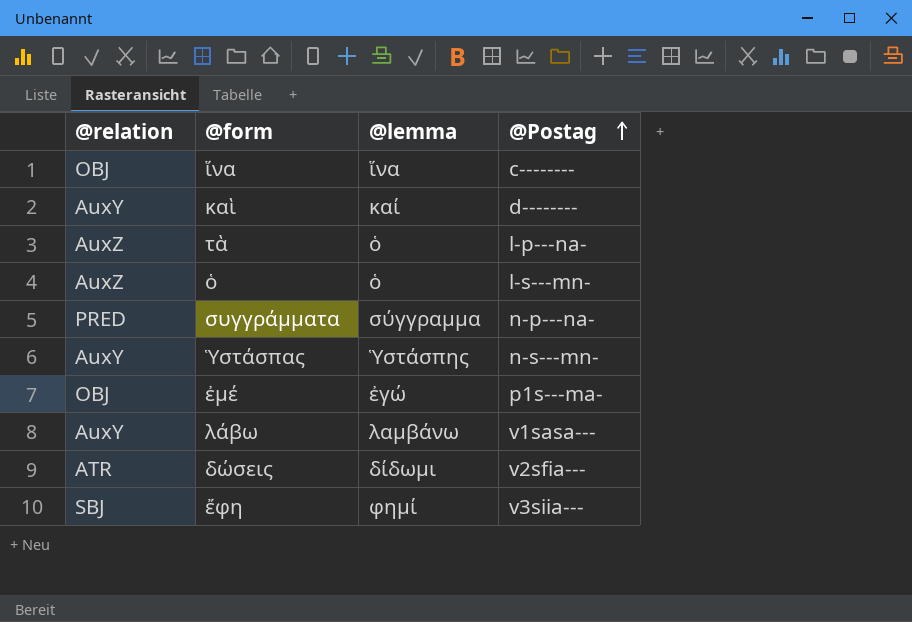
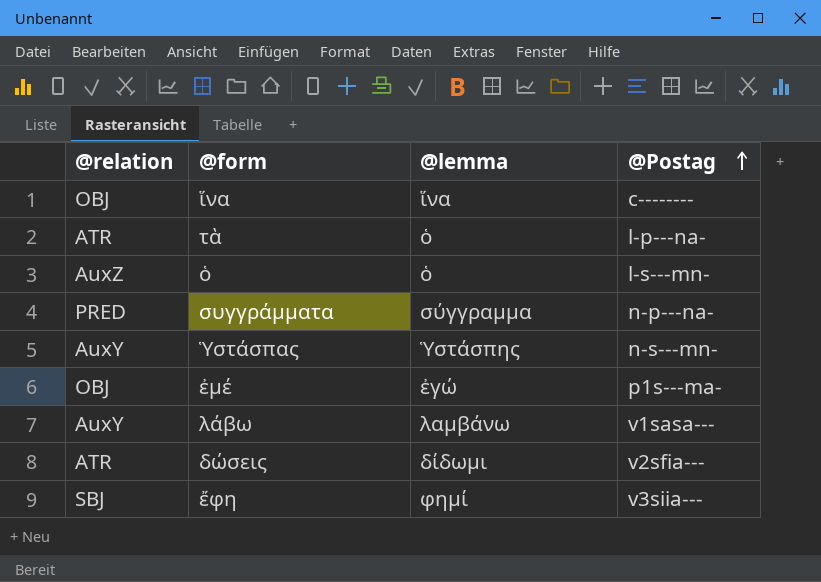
row καὶ: AuxY | καί | d-------- -> none
τὰ | @relation: AuxZ -> ATR

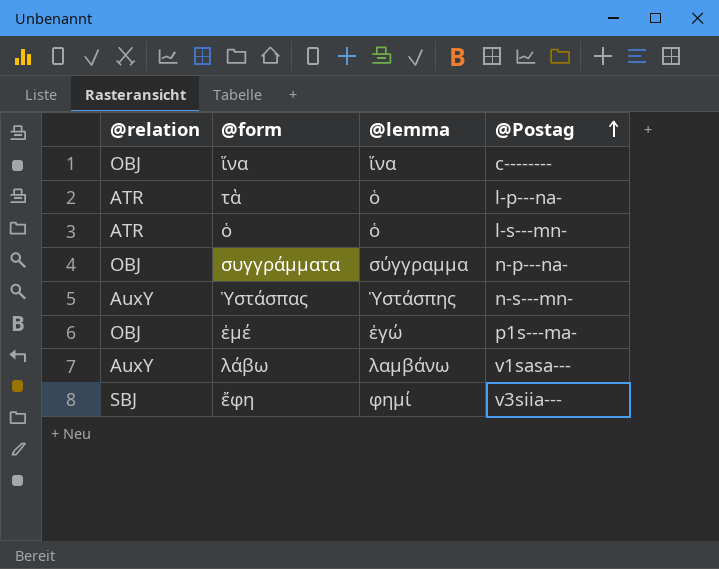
row δώσεις: ATR | δίδωμι | v2sfia--- -> none
ὁ | @relation: AuxZ -> ATR
συγγράμματα | @relation: PRED -> OBJ

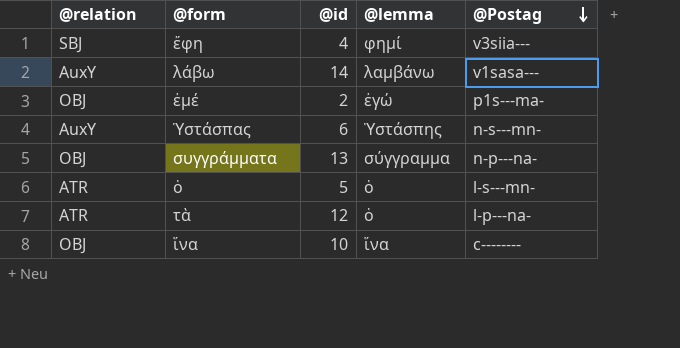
row order: @Postag ascending -> @Postag descending
column @id | position: none -> 3

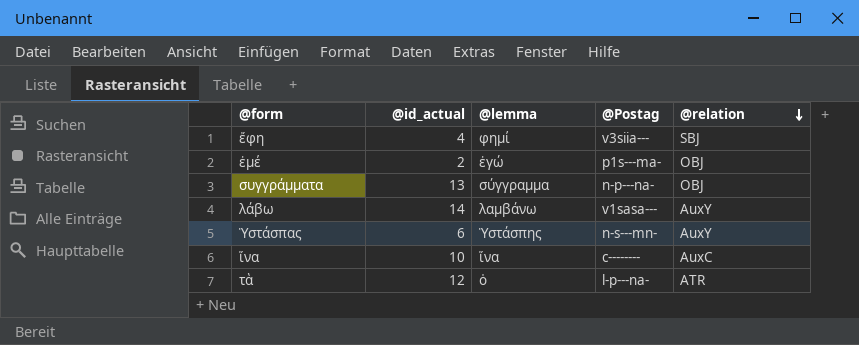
row order: @Postag descending -> @relation descending
column name: @id -> @id_actual
column @relation | position: 1 -> 5
row ὁ: ATR | 5 | ὁ | l-s---mn- -> none
ἵνα | @relation: OBJ -> AuxC

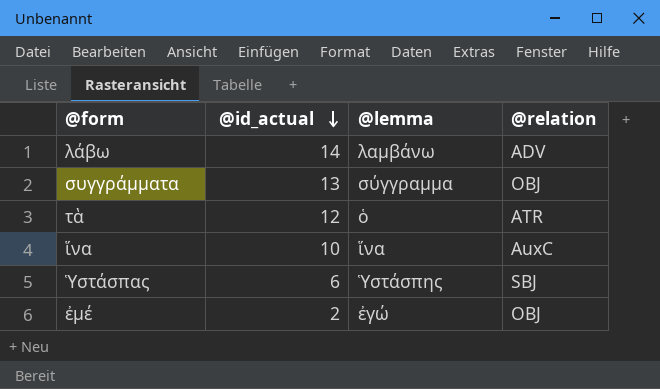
row order: @relation descending -> @id_actual descending
column @Postag | position: 4 -> none
row ἔφη: 4 | φημί | v3siia--- | SBJ -> none
λάβω | @relation: AuxY -> ADV
Ὑστάσπας | @relation: AuxY -> SBJ

